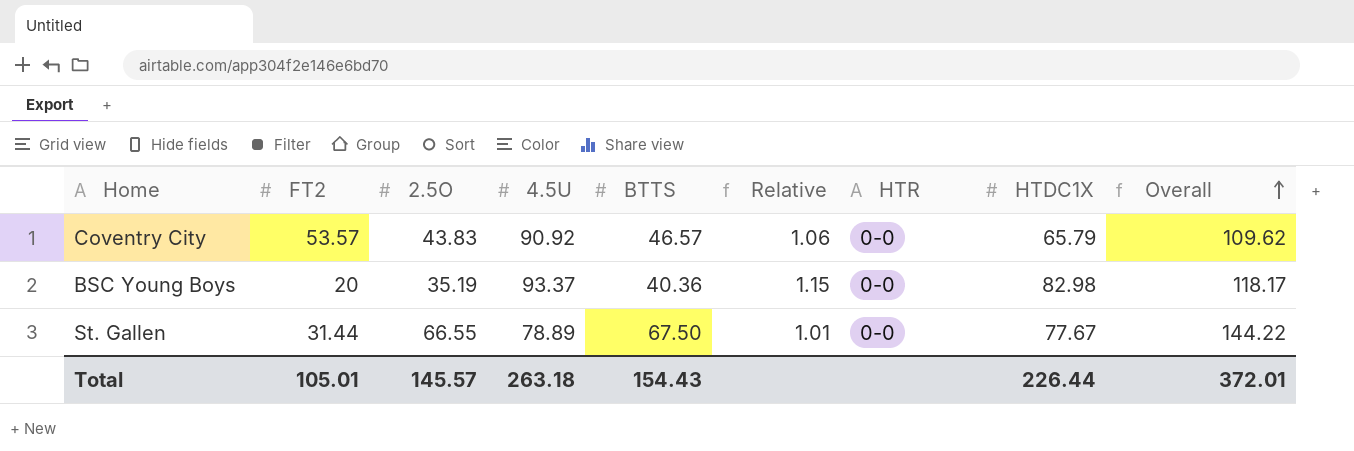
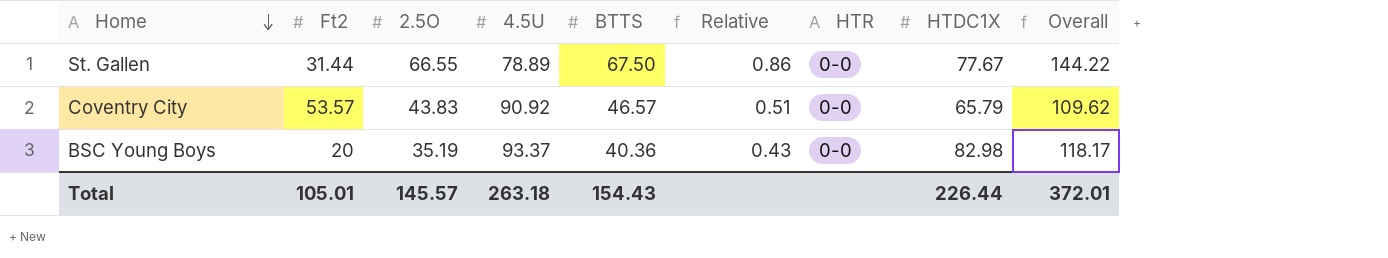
row order: Overall ascending -> Home descending
column name: FT2 -> Ft2
column Relative | formula: [BTTS] / [2.5O] -> [BTTS] / [4.5U]

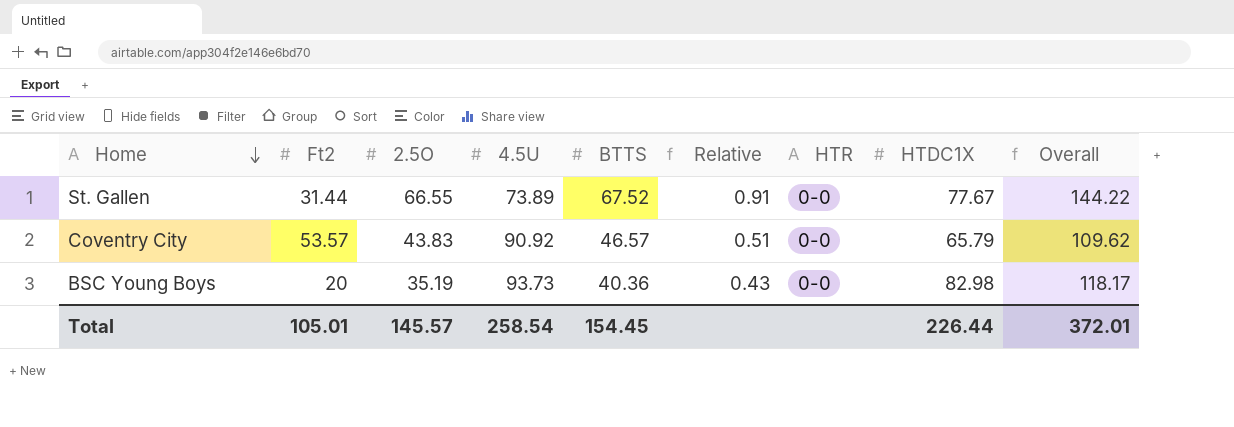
St. Gallen | 4.5U: 78.89 -> 73.89
St. Gallen | BTTS: 67.50 -> 67.52
St. Gallen | Relative: 0.86 -> 0.91
BSC Young Boys | 4.5U: 93.37 -> 93.73
Total | 4.5U: 263.18 -> 258.54
Total | BTTS: 154.43 -> 154.45

